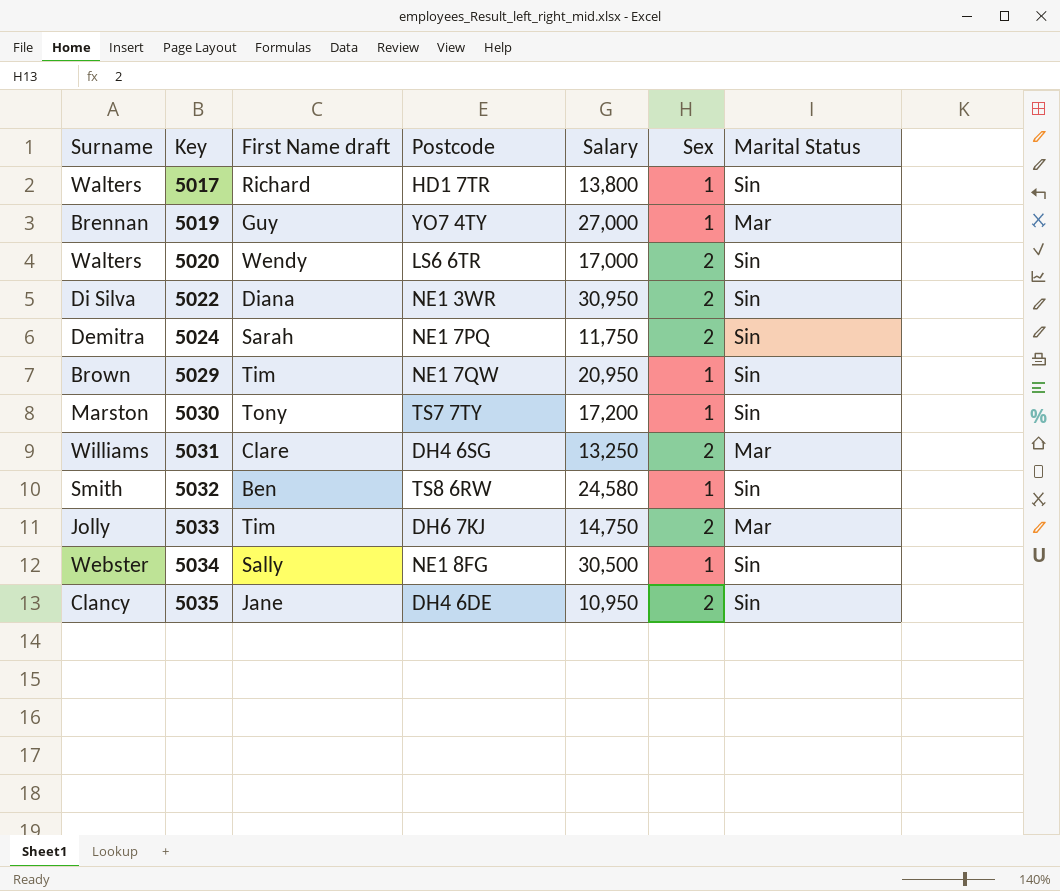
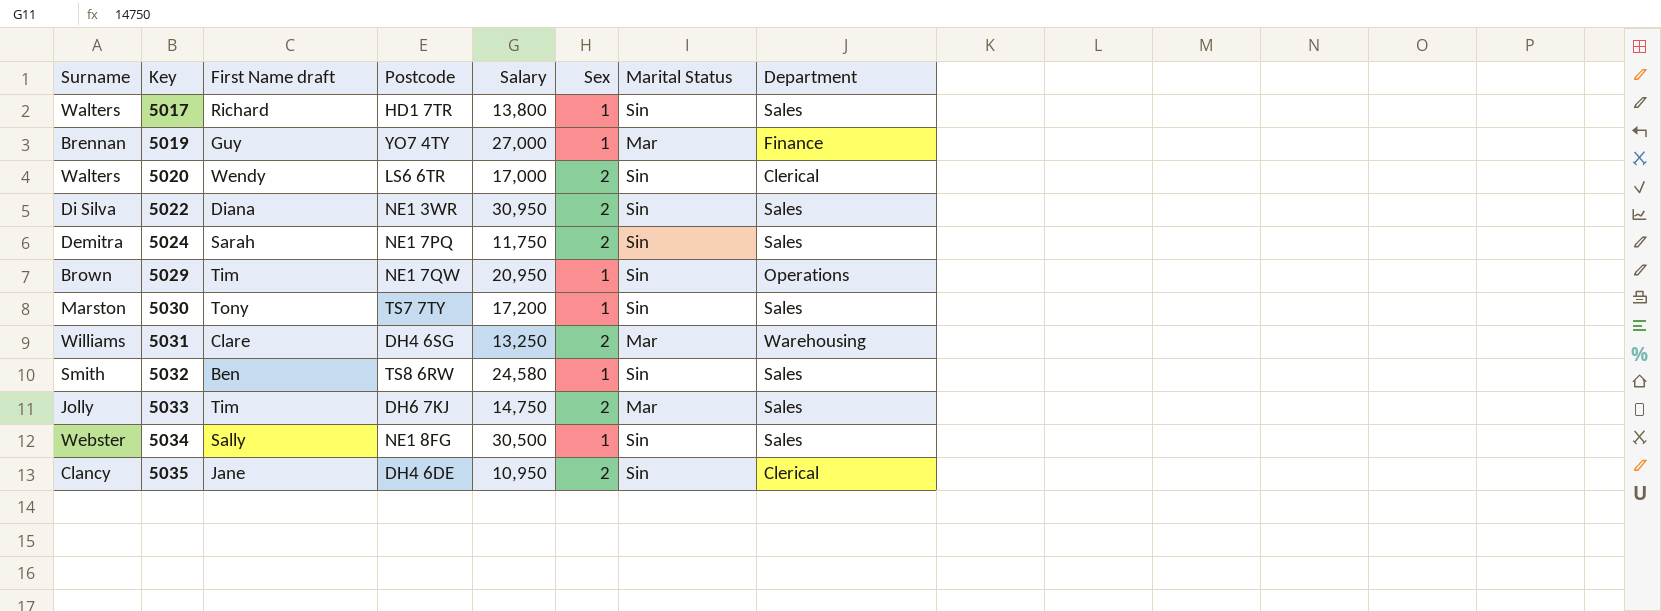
column Department | position: none -> 8

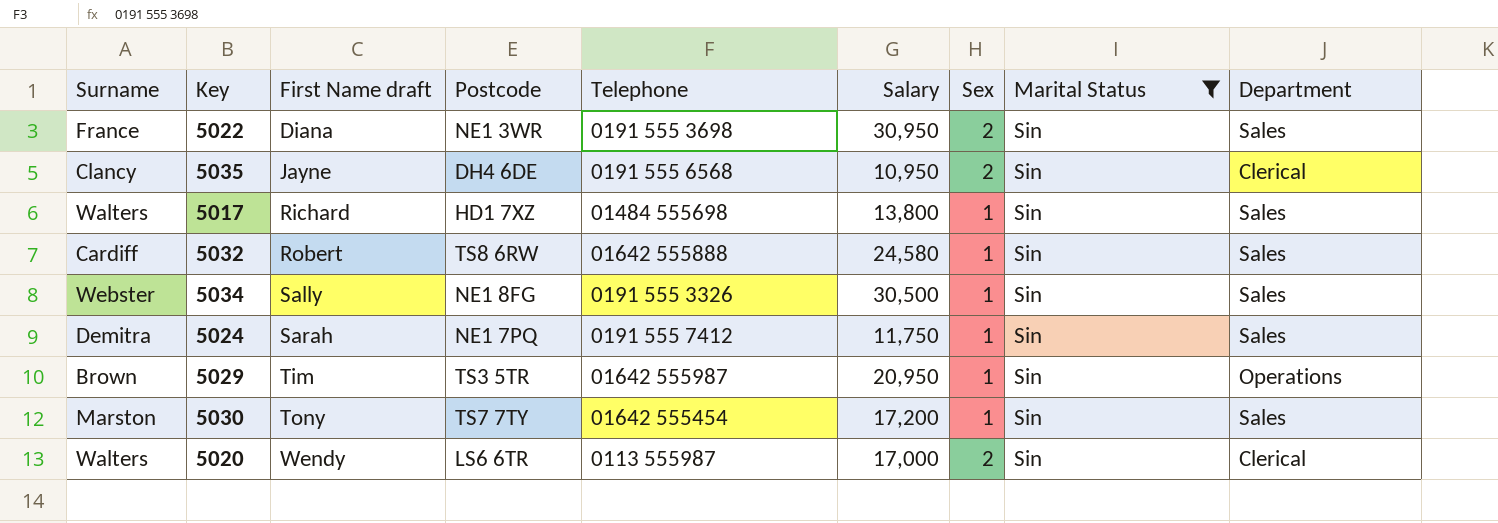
filter: none -> Marital Status = Sin
row order: Key ascending -> First Name draft ascending
column Telephone | position: none -> 5
5022 | Surname: Di Silva -> France
5035 | First Name draft: Jane -> Jayne
5017 | Postcode: HD1 7TR -> HD1 7XZ
5032 | Surname: Smith -> Cardiff
5032 | First Name draft: Ben -> Robert
5024 | Sex: 2 -> 1
5029 | Postcode: NE1 7QW -> TS3 5TR

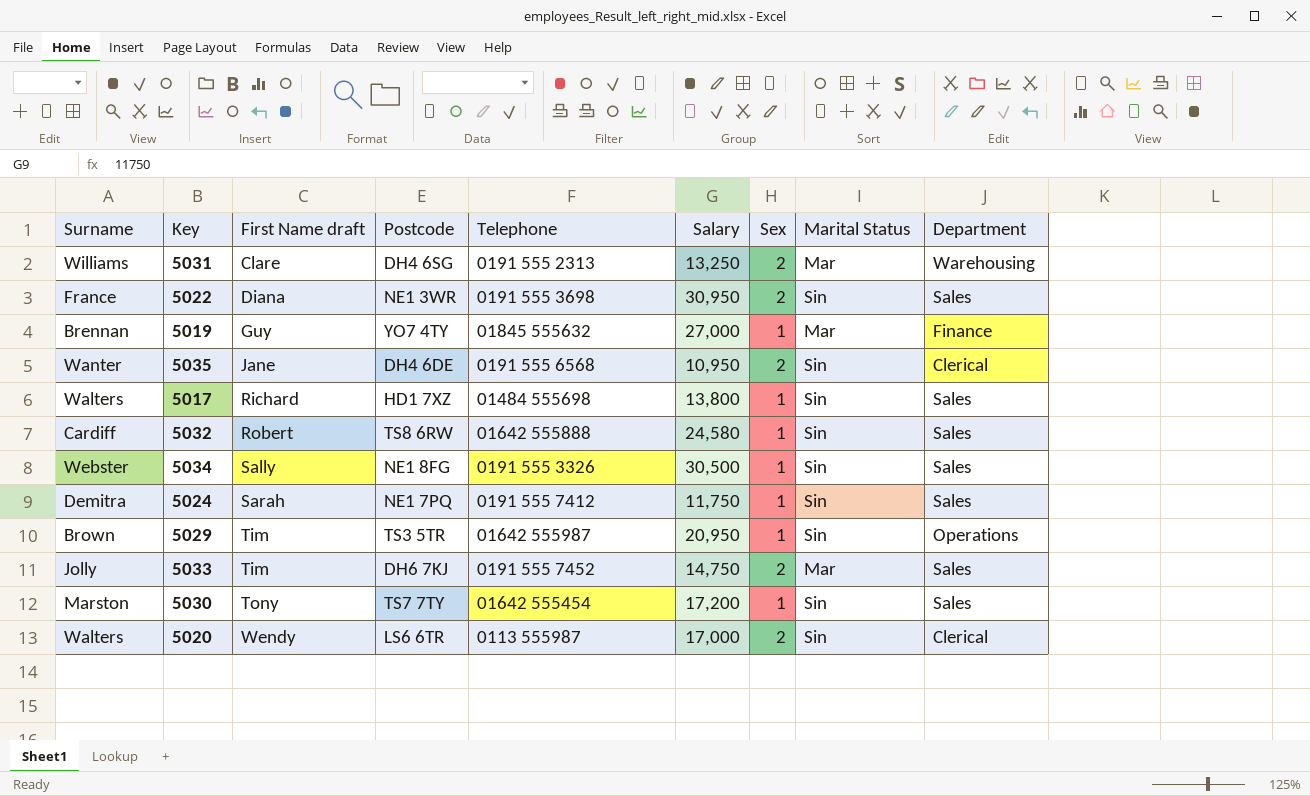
filter: Marital Status = Sin -> none
5035 | Surname: Clancy -> Wanter
5035 | First Name draft: Jayne -> Jane

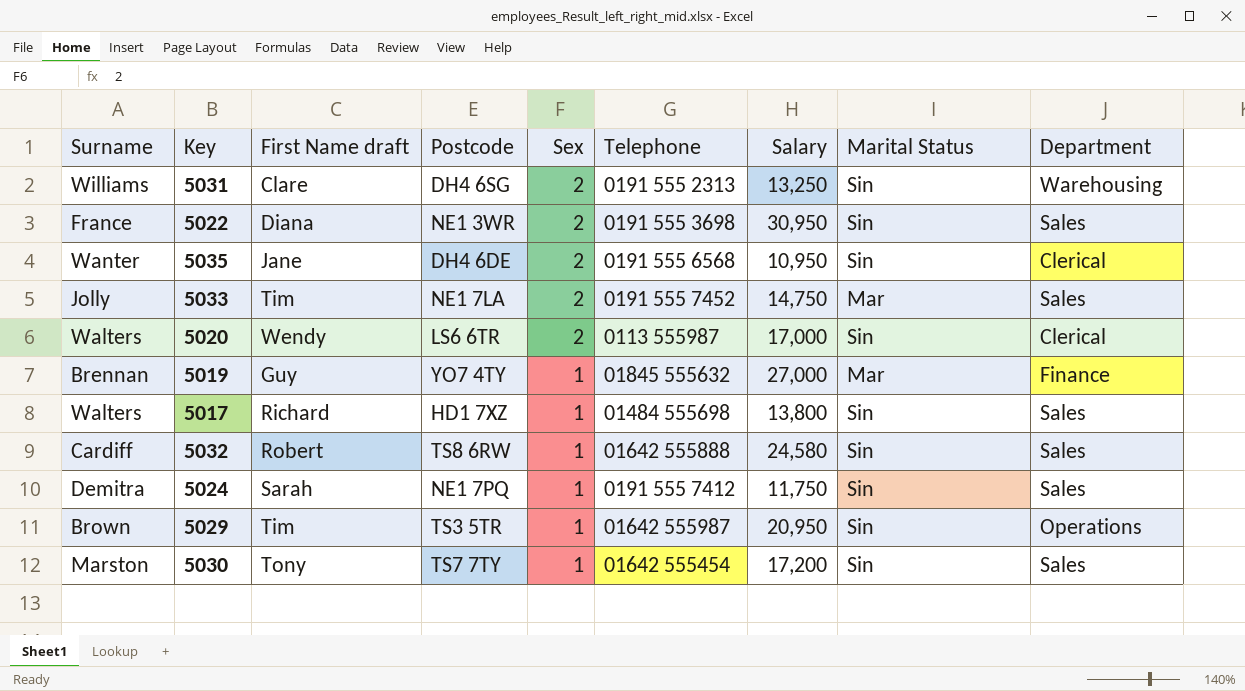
row order: First Name draft ascending -> Sex descending
column Sex | position: 7 -> 5
row 5034: Webster | Sally | NE1 8FG | 0191 555 3326 | 30,500 | 1 | Sin | Sales -> none
5031 | Marital Status: Mar -> Sin
5033 | Postcode: DH6 7KJ -> NE1 7LA

